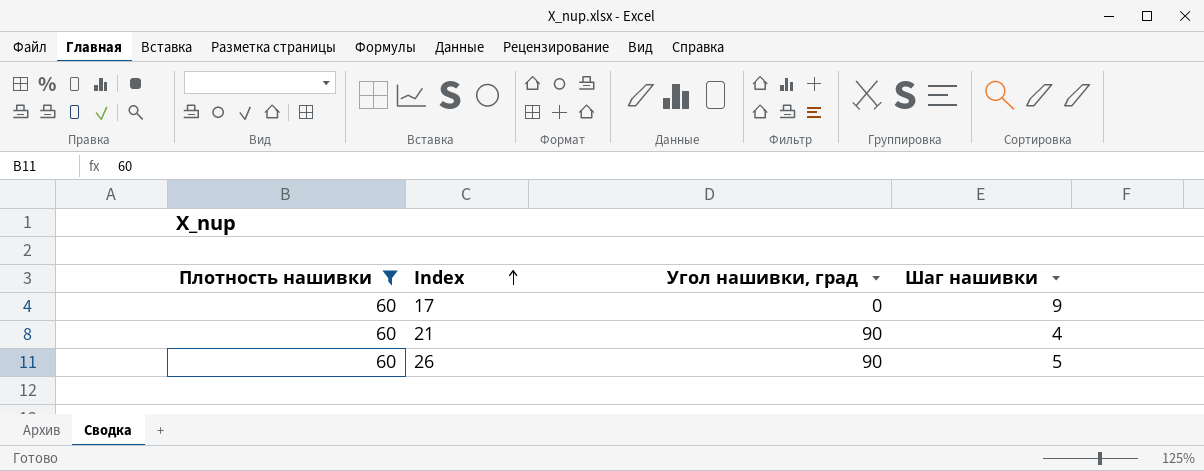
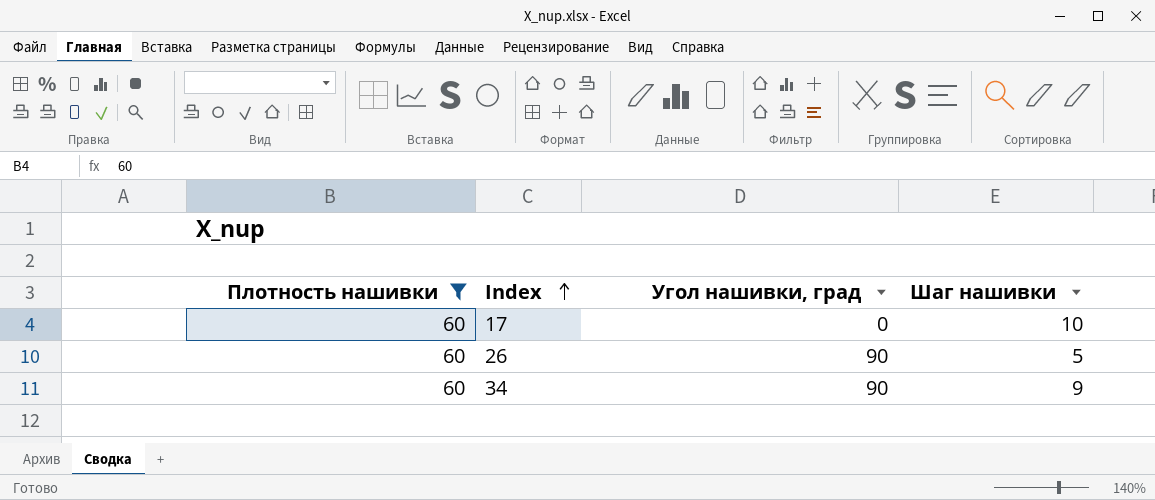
row 21: 60 | 90 | 4 -> none
17 | Шаг нашивки: 9 -> 10
row 34: none -> 60 | 90 | 9

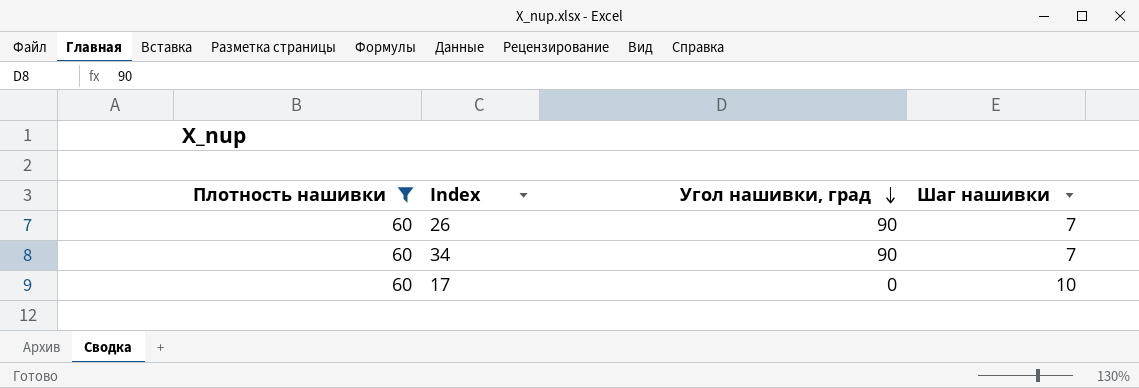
row order: Index ascending -> Угол нашивки, град descending
26 | Шаг нашивки: 5 -> 7
34 | Шаг нашивки: 9 -> 7

